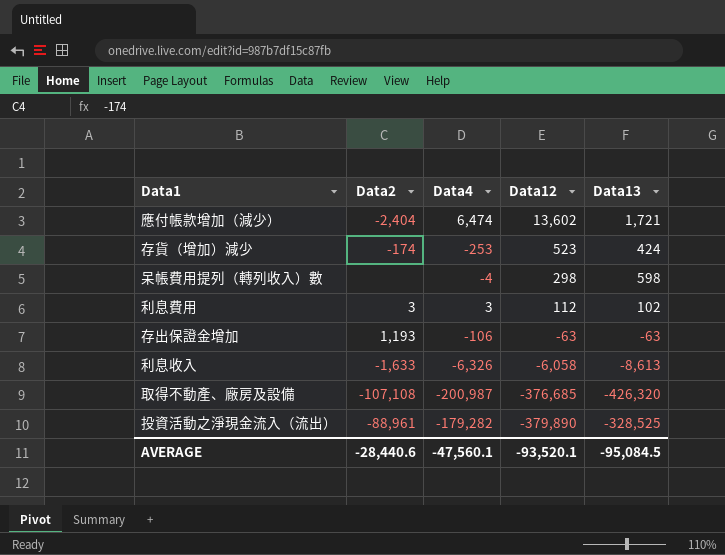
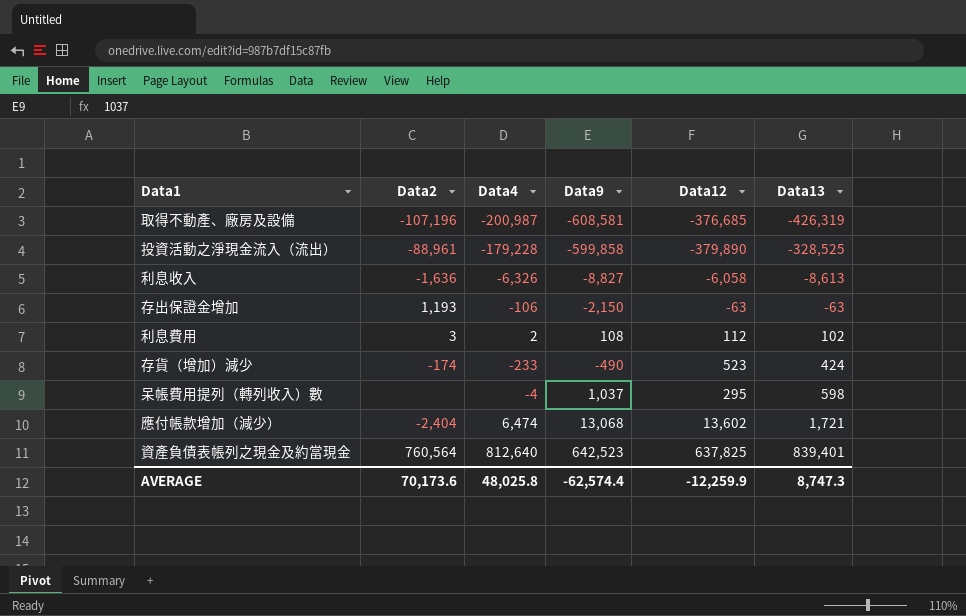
row order: Data12 descending -> Data13 ascending
column Data9 | position: none -> 4
取得不動產、廠房及設備 | Data2: -107,108 -> -107,196
取得不動產、廠房及設備 | Data13: -426,320 -> -426,319
投資活動之淨現金流入（流出） | Data4: -179,282 -> -179,228
利息收入 | Data2: -1,633 -> -1,636
利息費用 | Data4: 3 -> 2
存貨（增加）減少 | Data4: -253 -> -233
呆帳費用提列（轉列收入）數 | Data12: 298 -> 295
row 資產負債表帳列之現金及約當現金: none -> 760,564 | 812,640 | 642,523 | 637,825 | 839,401
AVERAGE | Data2: -28,440.6 -> 70,173.6
AVERAGE | Data4: -47,560.1 -> 48,025.8
AVERAGE | Data12: -93,520.1 -> -12,259.9
AVERAGE | Data13: -95,084.5 -> 8,747.3

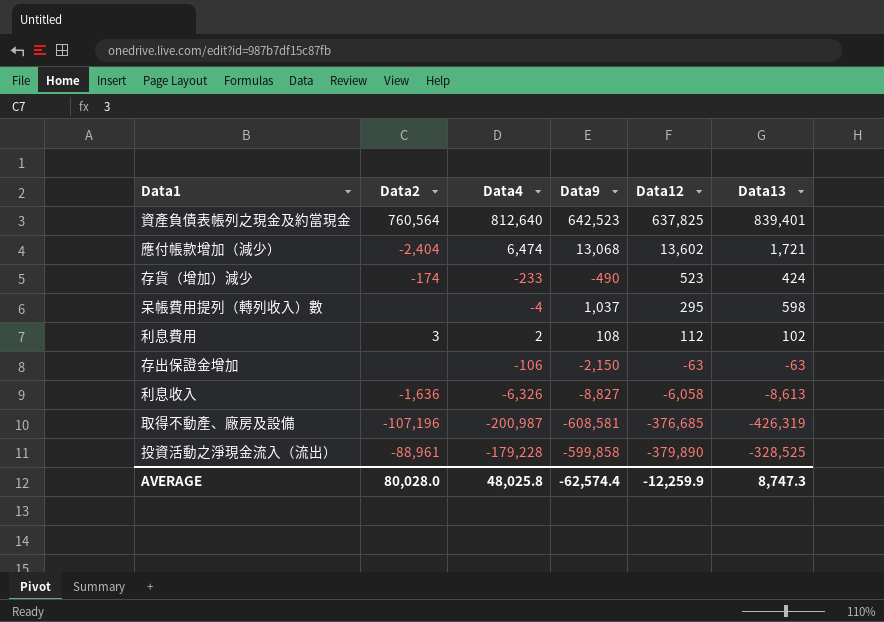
row order: Data13 ascending -> Data12 descending
存出保證金增加 | Data2: 1,193 -> none
AVERAGE | Data2: 70,173.6 -> 80,028.0

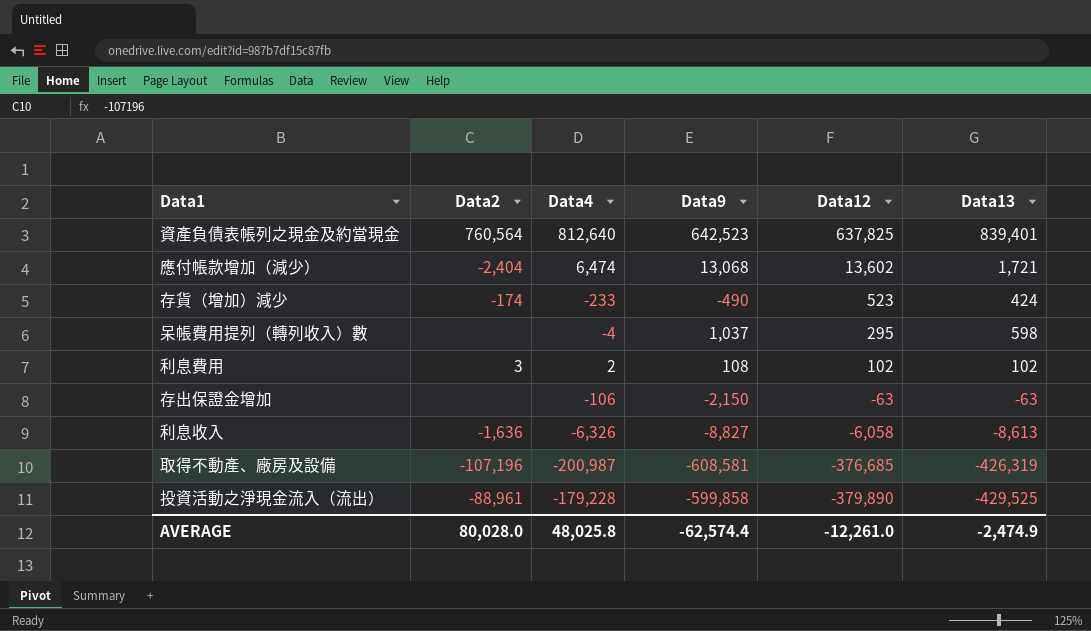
利息費用 | Data12: 112 -> 102
投資活動之淨現金流入（流出） | Data13: -328,525 -> -429,525
AVERAGE | Data12: -12,259.9 -> -12,261.0
AVERAGE | Data13: 8,747.3 -> -2,474.9

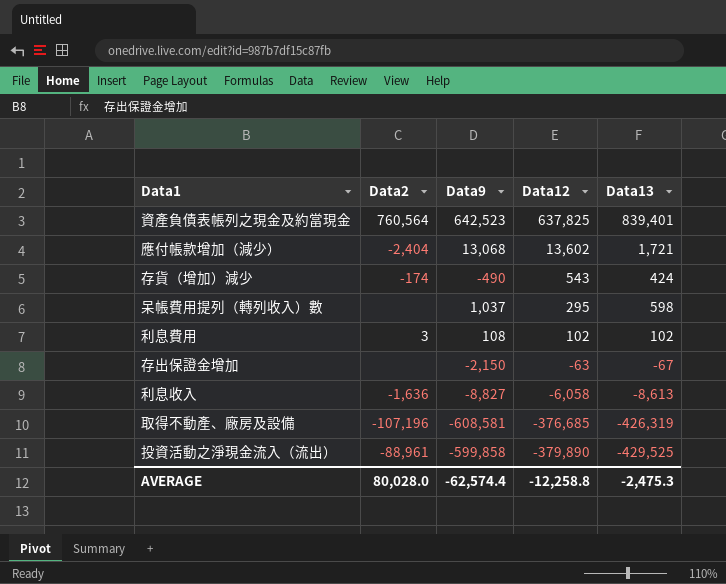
column Data4 | position: 3 -> none
存貨（增加）減少 | Data12: 523 -> 543
存出保證金增加 | Data13: -63 -> -67
AVERAGE | Data12: -12,261.0 -> -12,258.8
AVERAGE | Data13: -2,474.9 -> -2,475.3

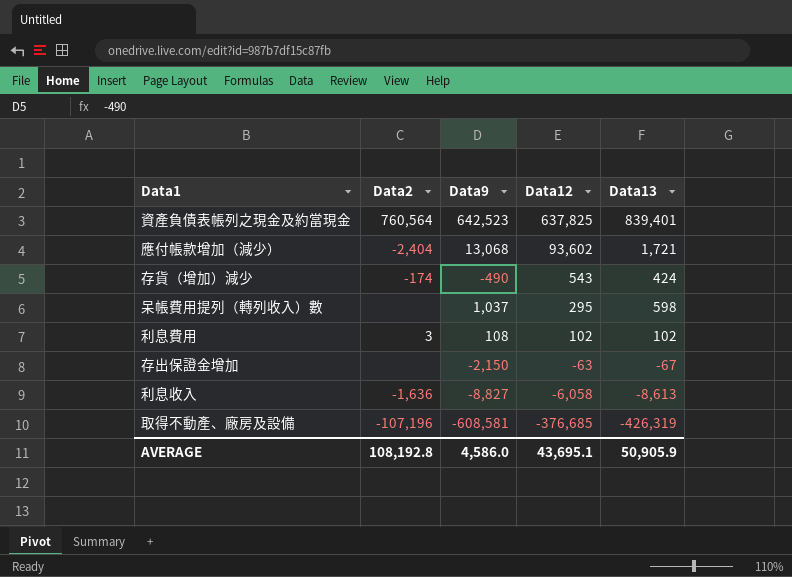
row 投資活動之淨現金流入（流出）: -88,961 | -599,858 | -379,890 | -429,525 -> none
應付帳款增加（減少） | Data12: 13,602 -> 93,602
AVERAGE | Data2: 80,028.0 -> 108,192.8
AVERAGE | Data9: -62,574.4 -> 4,586.0
AVERAGE | Data12: -12,258.8 -> 43,695.1
AVERAGE | Data13: -2,475.3 -> 50,905.9

